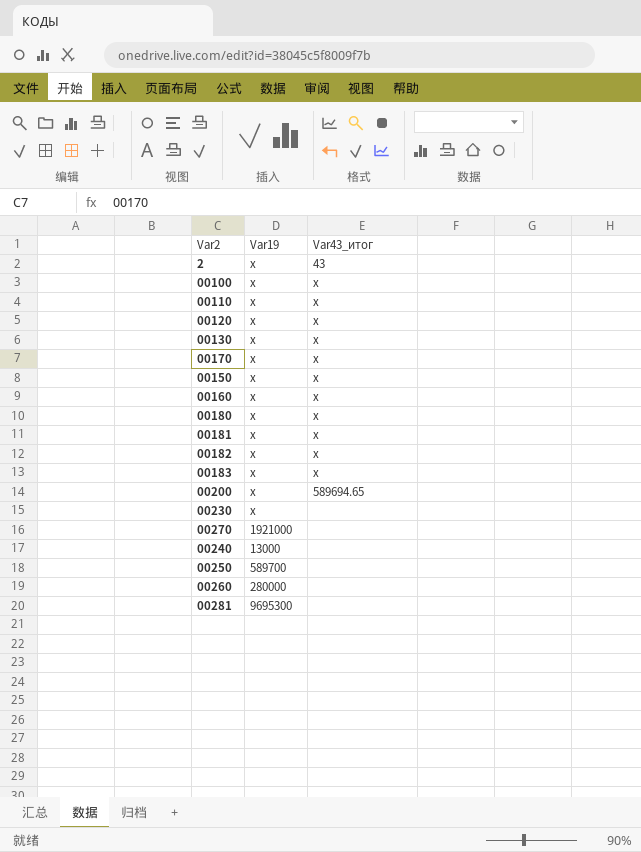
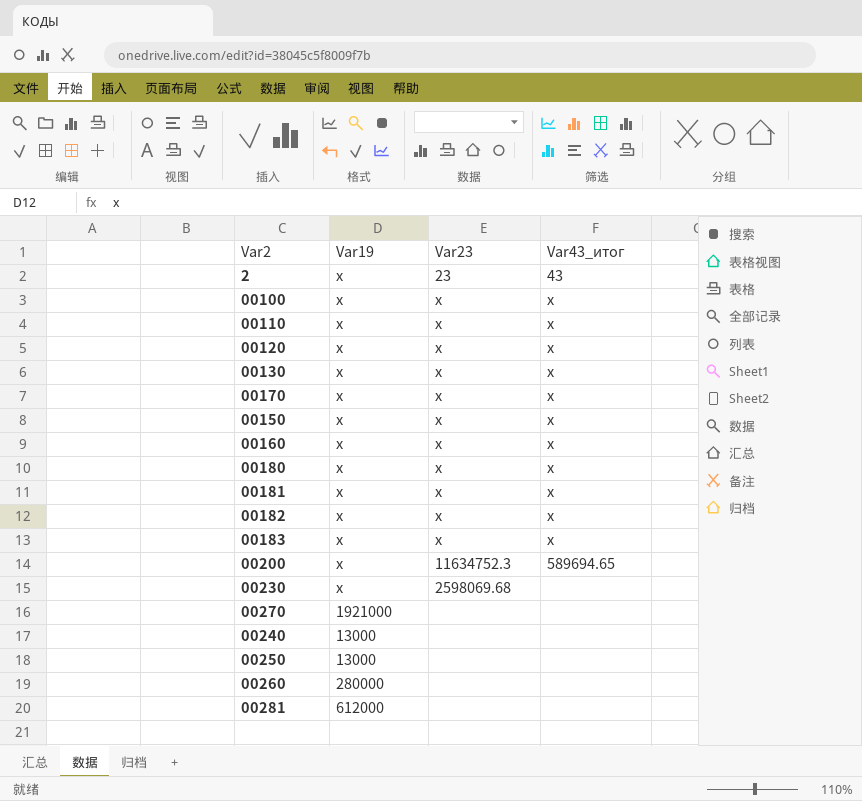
column Var23 | position: none -> 3
00250 | Var19: 589700 -> 13000
00281 | Var19: 9695300 -> 612000

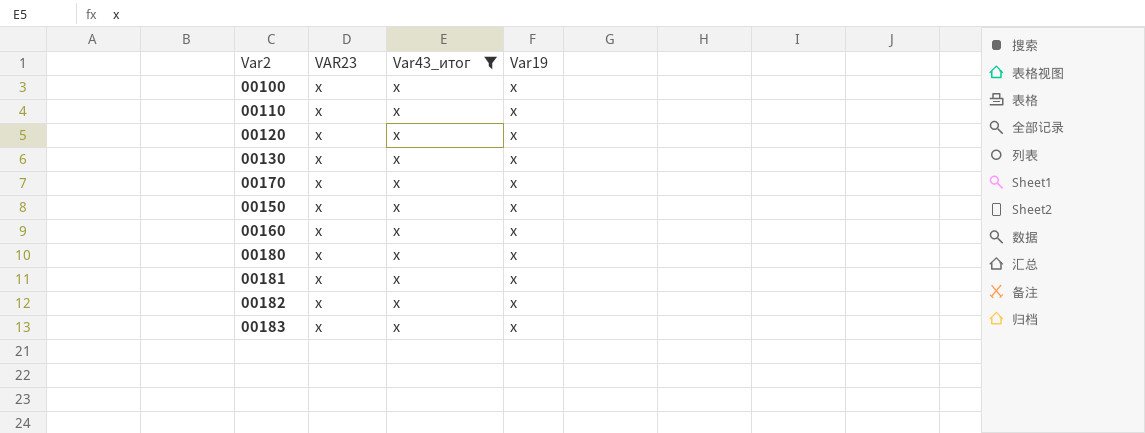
filter: none -> Var43_итог = х
column name: Var23 -> VAR23
column Var19 | position: 2 -> 4

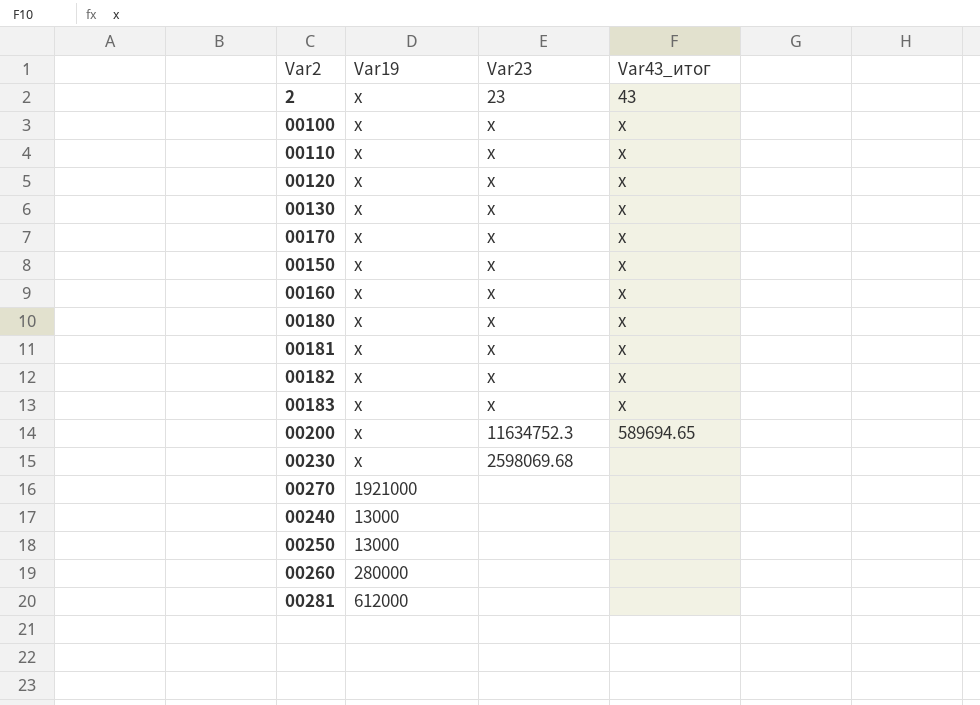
filter: Var43_итог = х -> none
column Var19 | position: 4 -> 2
column name: VAR23 -> Var23

